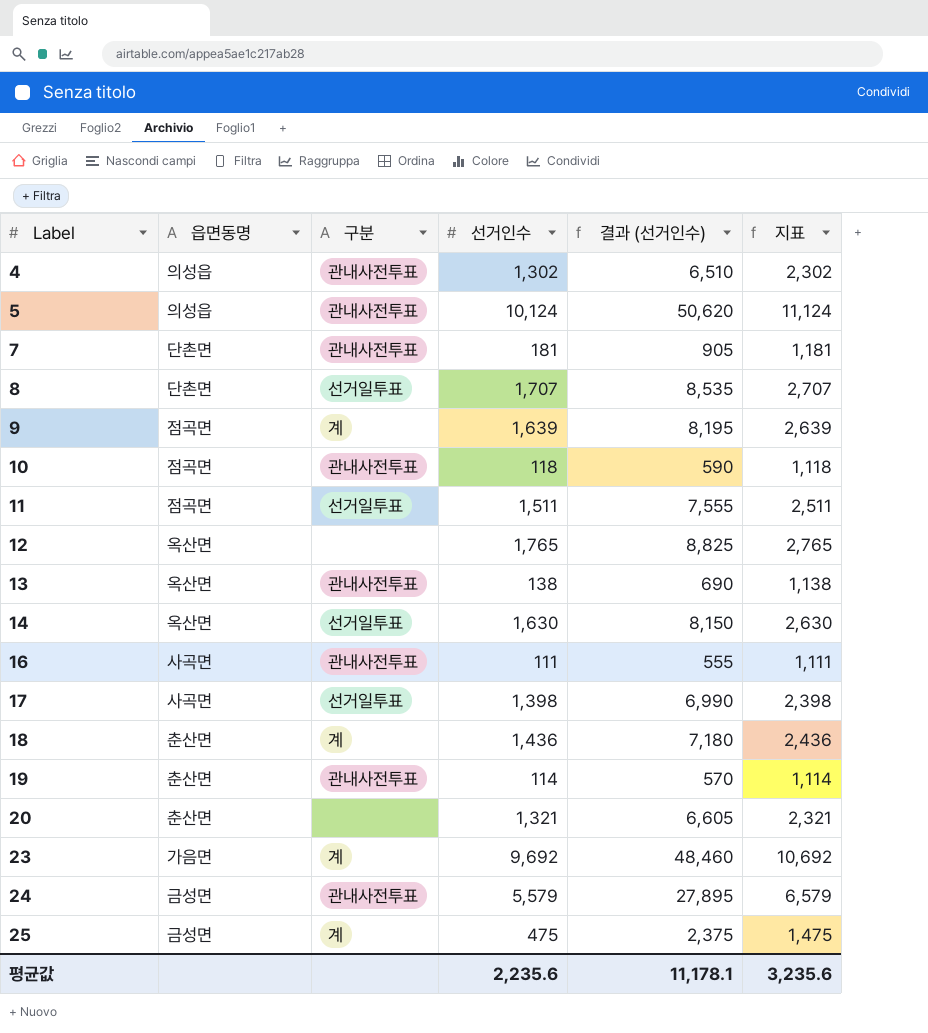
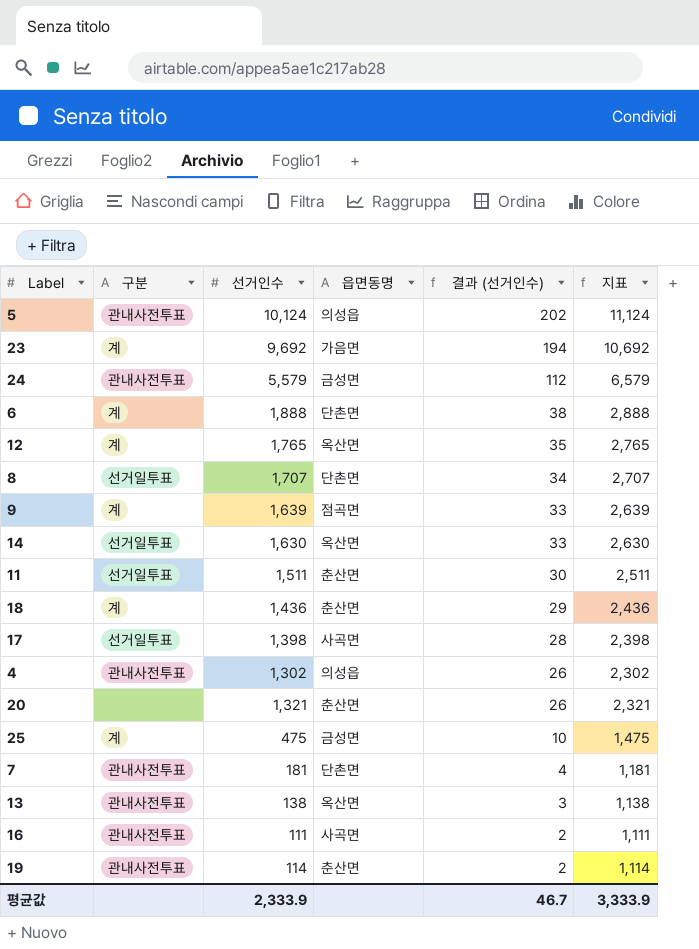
row order: Label ascending -> 결과 (선거인수) descending
column 읍면동명 | position: 2 -> 4
column 결과 (선거인수) | formula: [선거인수] * 5 -> [선거인수] * 0.02
row 10: 점곡면 | 관내사전투표 | 118 | 590 | 1,118 -> none
row 6: none -> 계 | 1,888 | 단촌면 | 38 | 2,888
12 | 구분: none -> 계
11 | 읍면동명: 점곡면 -> 춘산면
평균값 | 선거인수: 2,235.6 -> 2,333.9
평균값 | 결과 (선거인수): 11,178.1 -> 46.7
평균값 | 지표: 3,235.6 -> 3,333.9

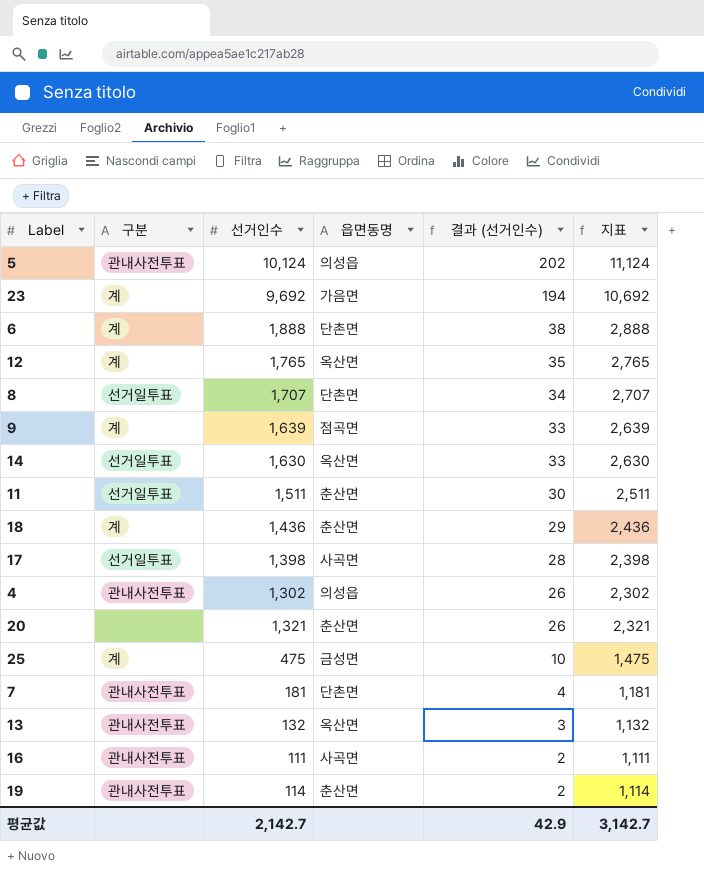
row 24: 관내사전투표 | 5,579 | 금성면 | 112 | 6,579 -> none
13 | 선거인수: 138 -> 132
13 | 지표: 1,138 -> 1,132
평균값 | 선거인수: 2,333.9 -> 2,142.7
평균값 | 결과 (선거인수): 46.7 -> 42.9
평균값 | 지표: 3,333.9 -> 3,142.7

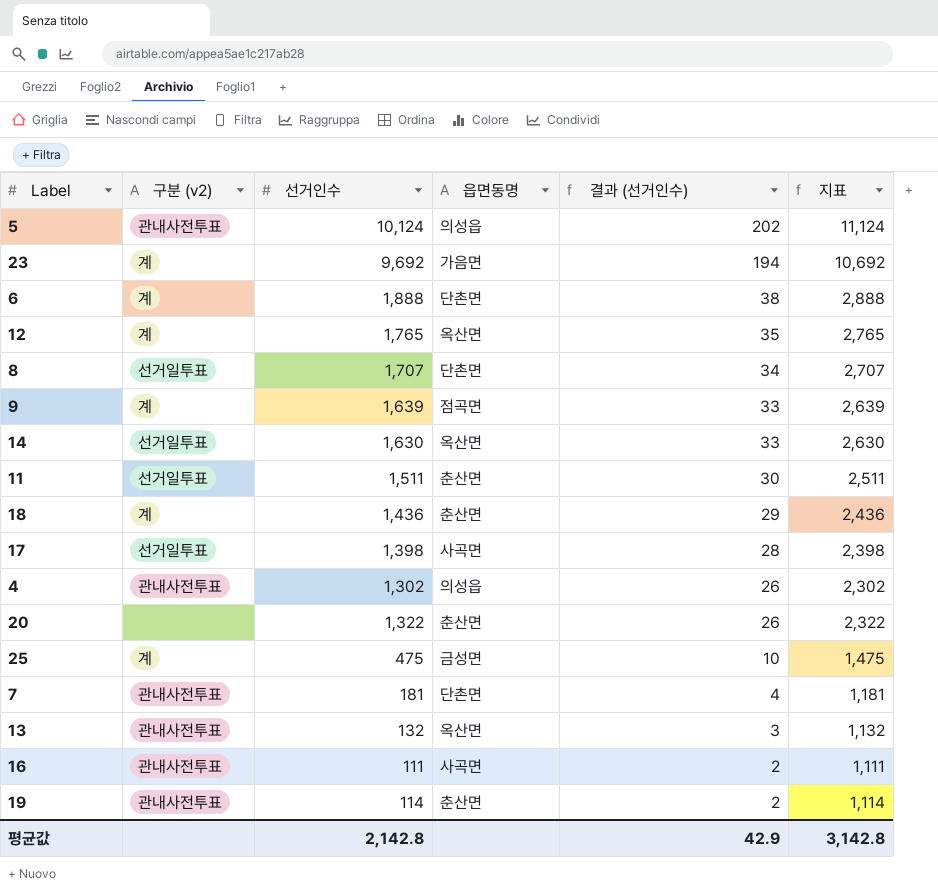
column name: 구분 -> 구분 (v2)
20 | 선거인수: 1,321 -> 1,322
20 | 지표: 2,321 -> 2,322
평균값 | 선거인수: 2,142.7 -> 2,142.8
평균값 | 지표: 3,142.7 -> 3,142.8

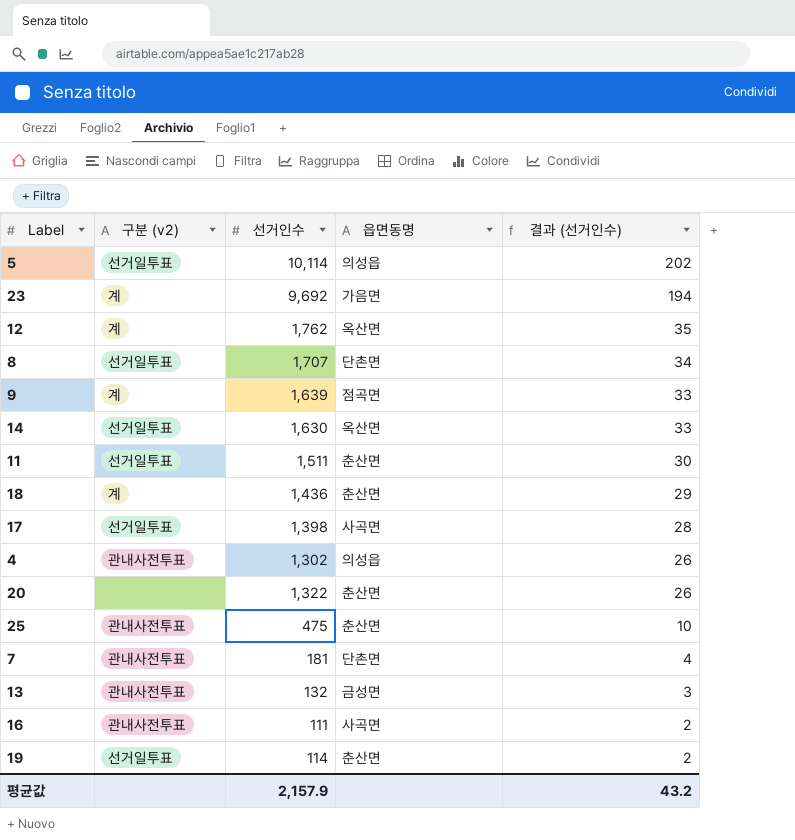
column 지표 | formula: [선거인수] + 1000 -> none
row 6: 계 | 1,888 | 단촌면 | 38 | 2,888 -> none
5 | 구분 (v2): 관내사전투표 -> 선거일투표
5 | 선거인수: 10,124 -> 10,114
12 | 선거인수: 1,765 -> 1,762
25 | 구분 (v2): 계 -> 관내사전투표
25 | 읍면동명: 금성면 -> 춘산면
13 | 읍면동명: 옥산면 -> 금성면
19 | 구분 (v2): 관내사전투표 -> 선거일투표
평균값 | 선거인수: 2,142.8 -> 2,157.9
평균값 | 결과 (선거인수): 42.9 -> 43.2

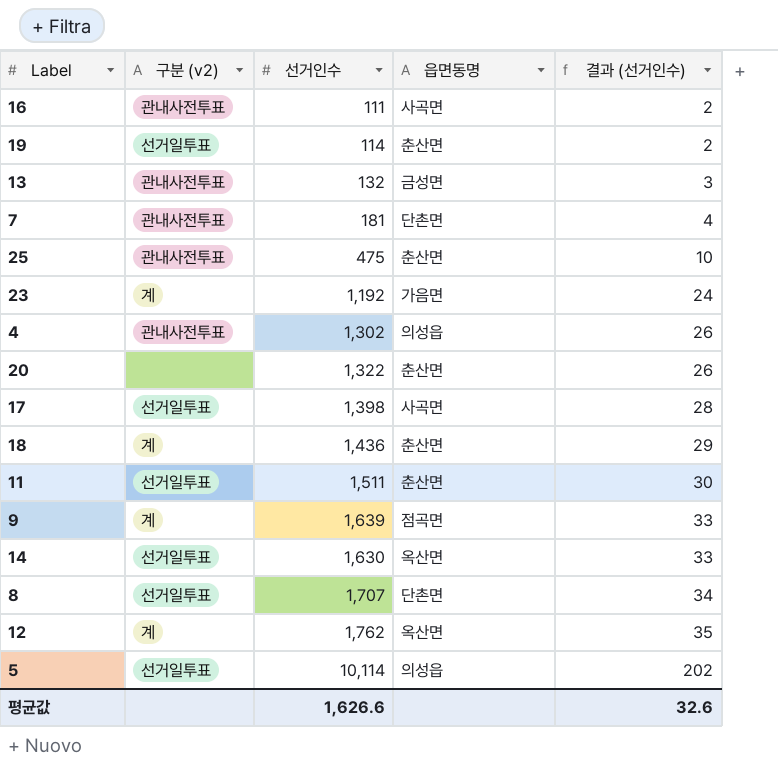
row order: 결과 (선거인수) descending -> 결과 (선거인수) ascending
23 | 선거인수: 9,692 -> 1,192
23 | 결과 (선거인수): 194 -> 24
평균값 | 선거인수: 2,157.9 -> 1,626.6
평균값 | 결과 (선거인수): 43.2 -> 32.6

